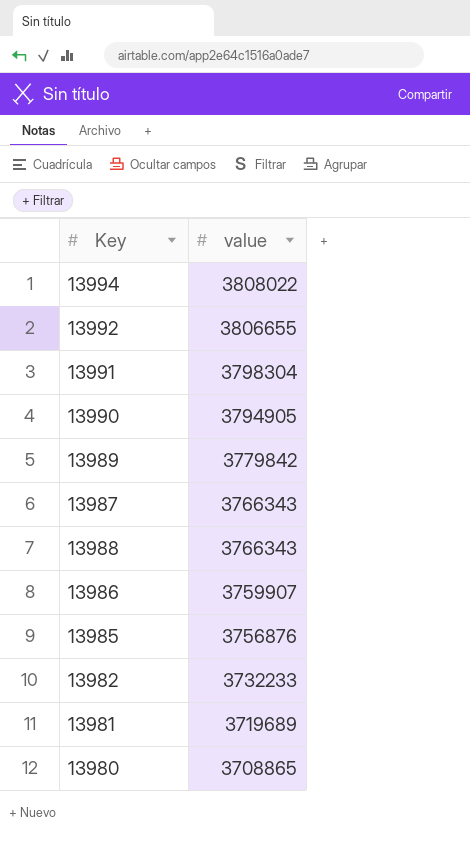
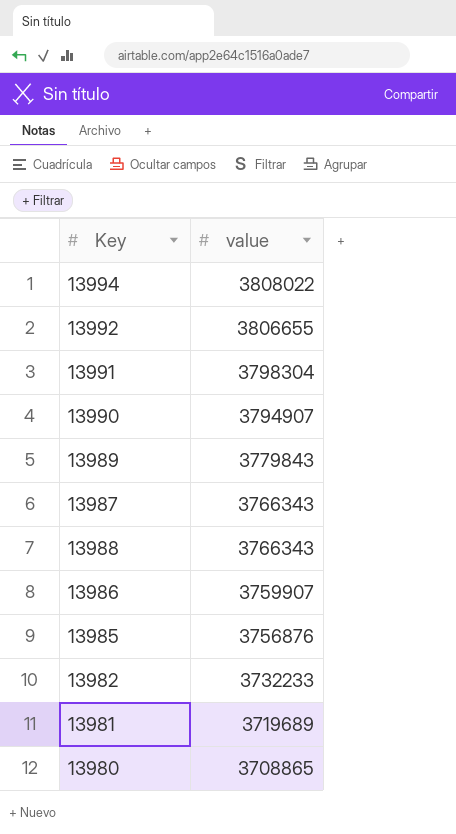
13990 | value: 3794905 -> 3794907
13989 | value: 3779842 -> 3779843

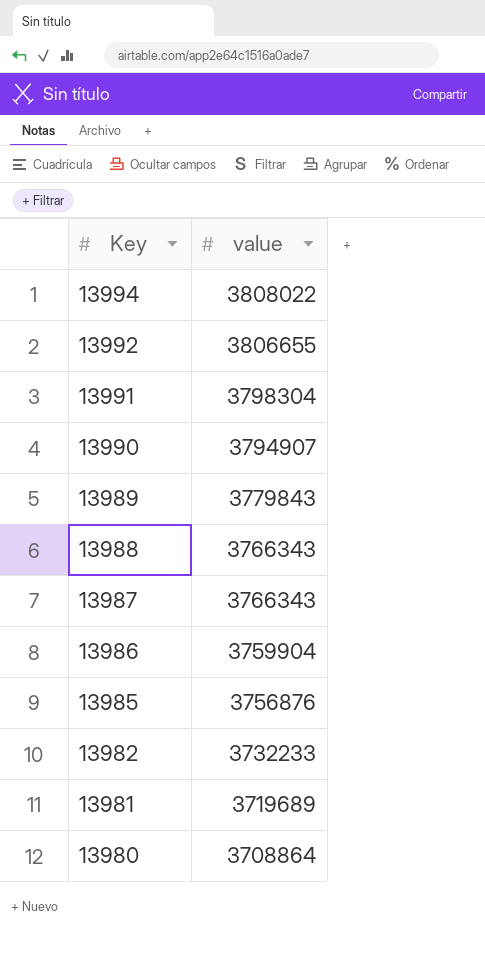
row order: value descending -> Key descending
13986 | value: 3759907 -> 3759904
13980 | value: 3708865 -> 3708864

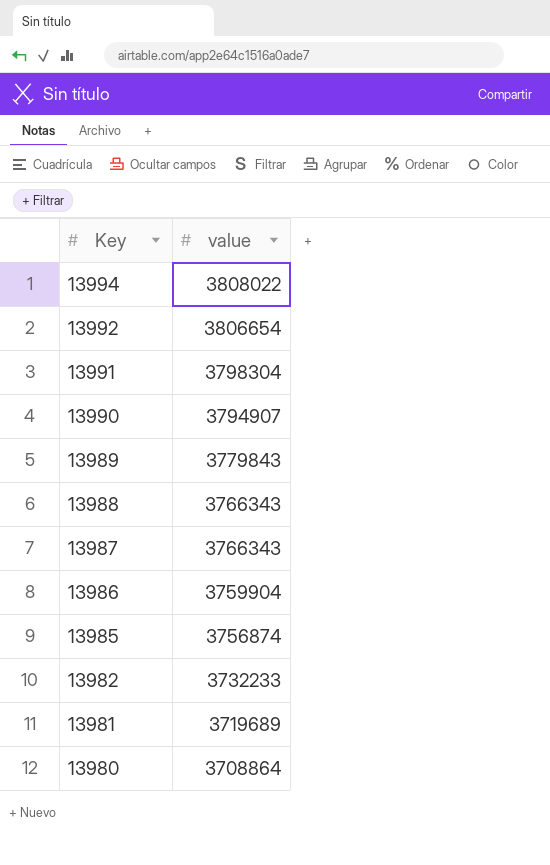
13992 | value: 3806655 -> 3806654
13985 | value: 3756876 -> 3756874

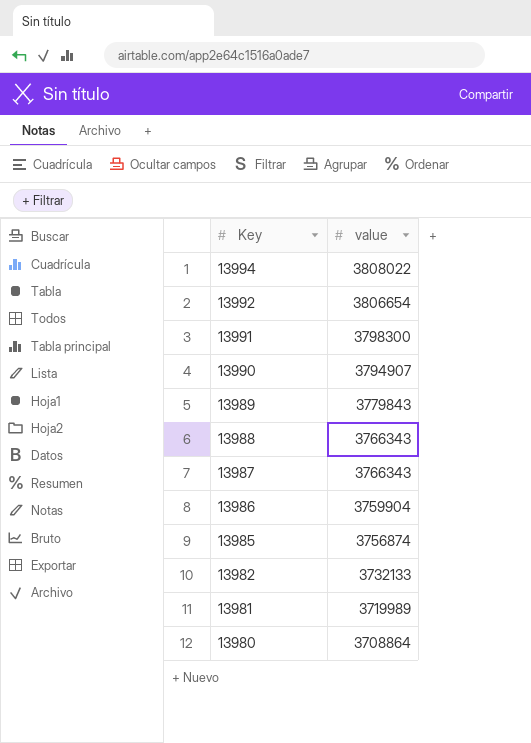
13991 | value: 3798304 -> 3798300
13982 | value: 3732233 -> 3732133
13981 | value: 3719689 -> 3719989

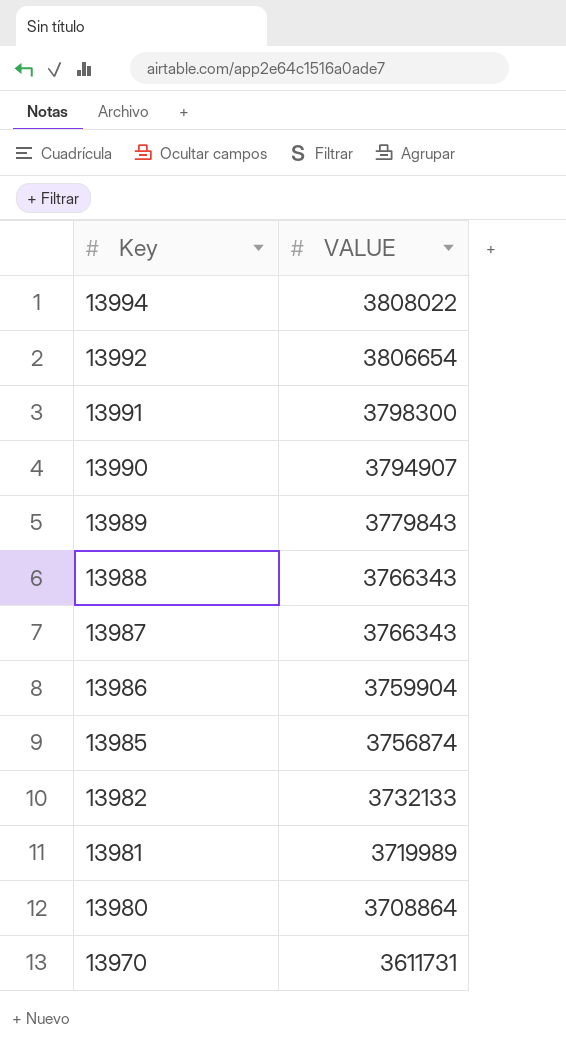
column name: value -> VALUE
row 13970: none -> 3611731

